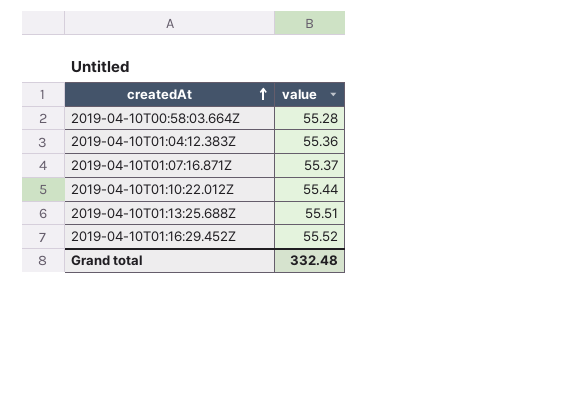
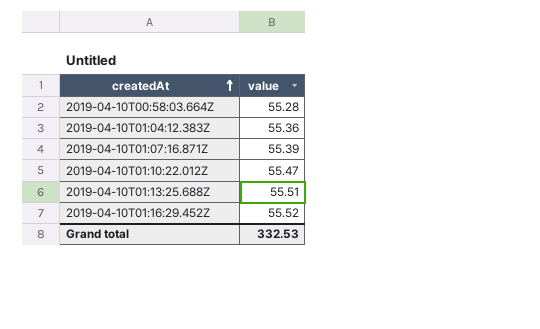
2019-04-10T01:07:16.871Z | value: 55.37 -> 55.39
2019-04-10T01:10:22.012Z | value: 55.44 -> 55.47
Grand total | value: 332.48 -> 332.53

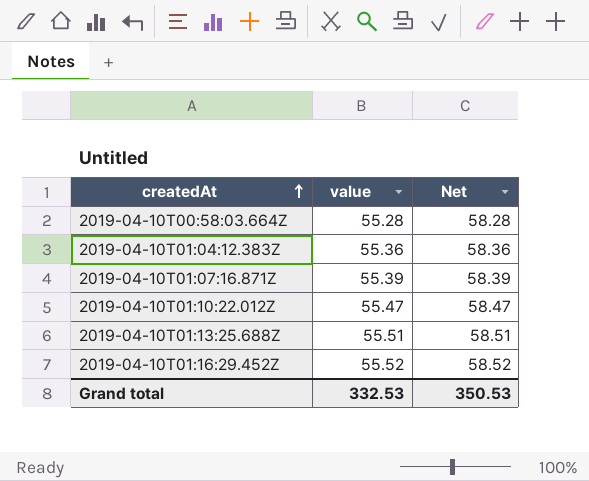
column Net | formula: none -> [value] + 3

